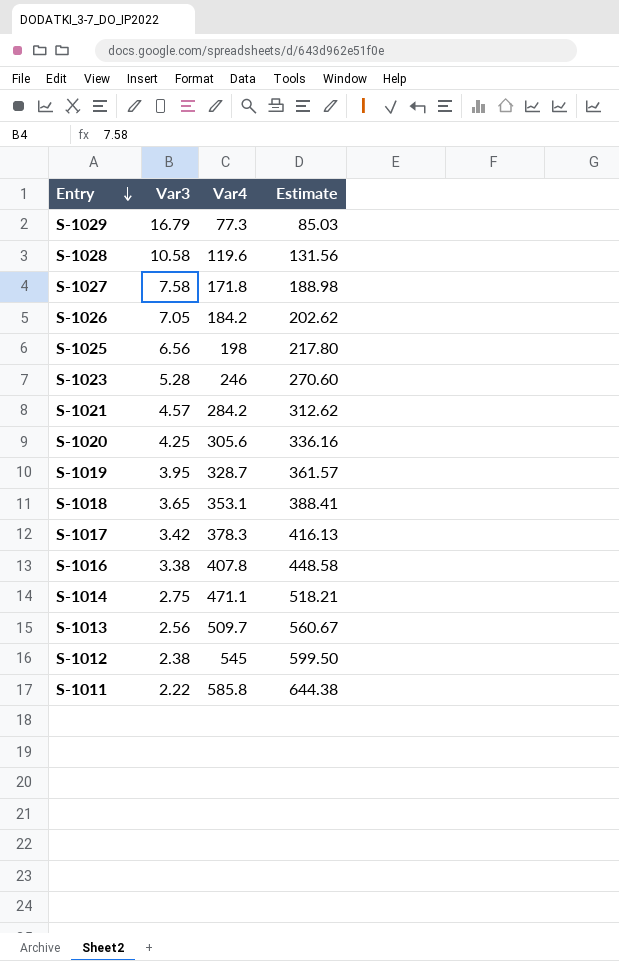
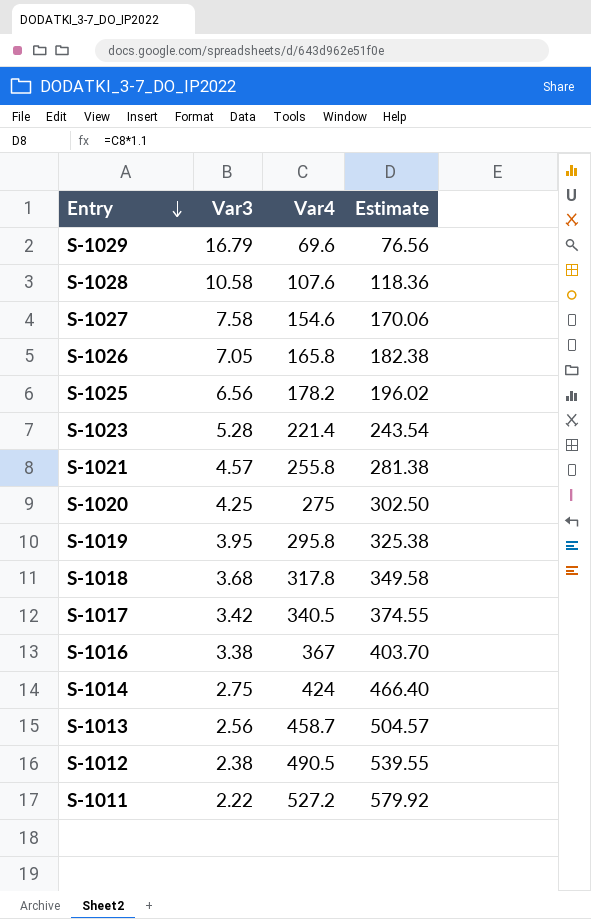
S-1029 | Var4: 77.3 -> 69.6
S-1029 | Estimate: 85.03 -> 76.56
S-1028 | Var4: 119.6 -> 107.6
S-1028 | Estimate: 131.56 -> 118.36
S-1027 | Var4: 171.8 -> 154.6
S-1027 | Estimate: 188.98 -> 170.06
S-1026 | Var4: 184.2 -> 165.8
S-1026 | Estimate: 202.62 -> 182.38
S-1025 | Var4: 198 -> 178.2
S-1025 | Estimate: 217.80 -> 196.02
S-1023 | Var4: 246 -> 221.4
S-1023 | Estimate: 270.60 -> 243.54
S-1021 | Var4: 284.2 -> 255.8
S-1021 | Estimate: 312.62 -> 281.38
S-1020 | Var4: 305.6 -> 275
S-1020 | Estimate: 336.16 -> 302.50
S-1019 | Var4: 328.7 -> 295.8
S-1019 | Estimate: 361.57 -> 325.38
S-1018 | Var3: 3.65 -> 3.68
S-1018 | Var4: 353.1 -> 317.8
S-1018 | Estimate: 388.41 -> 349.58
S-1017 | Var4: 378.3 -> 340.5
S-1017 | Estimate: 416.13 -> 374.55
S-1016 | Var4: 407.8 -> 367
S-1016 | Estimate: 448.58 -> 403.70
S-1014 | Var4: 471.1 -> 424
S-1014 | Estimate: 518.21 -> 466.40
S-1013 | Var4: 509.7 -> 458.7
S-1013 | Estimate: 560.67 -> 504.57
S-1012 | Var4: 545 -> 490.5
S-1012 | Estimate: 599.50 -> 539.55
S-1011 | Var4: 585.8 -> 527.2
S-1011 | Estimate: 644.38 -> 579.92

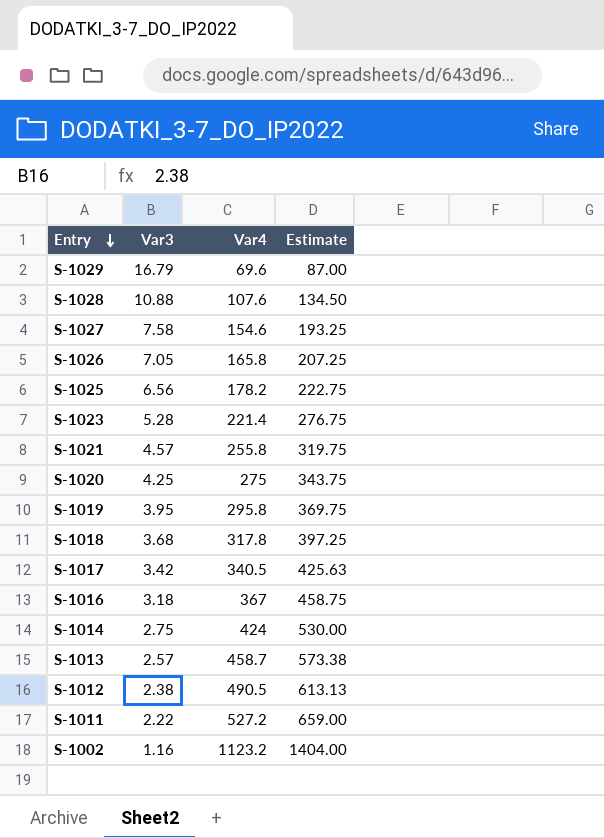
column Estimate | formula: [Var4] * 1.1 -> [Var4] * 1.25
S-1028 | Var3: 10.58 -> 10.88
S-1016 | Var3: 3.38 -> 3.18
S-1013 | Var3: 2.56 -> 2.57
row S-1002: none -> 1.16 | 1123.2 | 1404.00

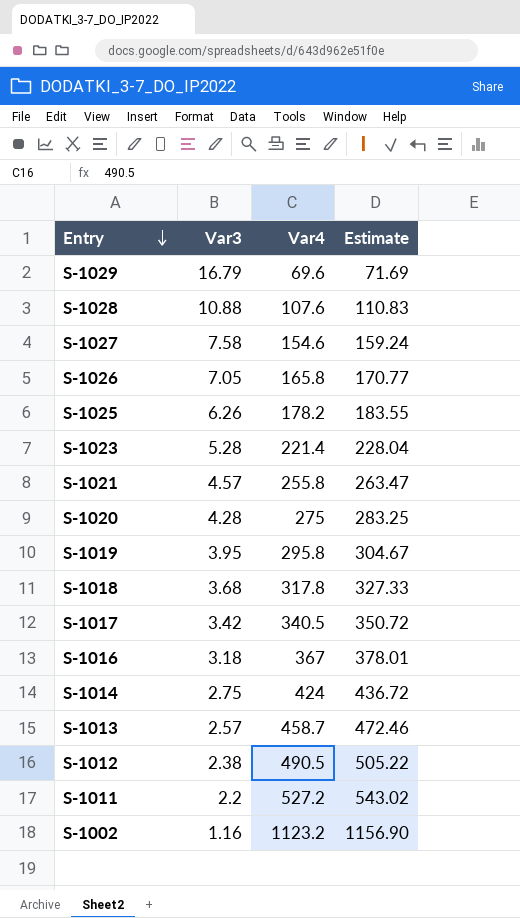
column Estimate | formula: [Var4] * 1.25 -> [Var4] * 1.03
S-1025 | Var3: 6.56 -> 6.26
S-1020 | Var3: 4.25 -> 4.28
S-1011 | Var3: 2.22 -> 2.2

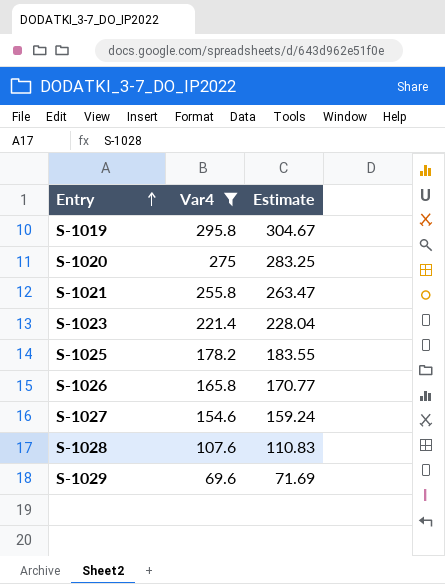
filter: none -> Var4 <= 295.8
row order: Entry descending -> Entry ascending
column Var3 | position: 2 -> none

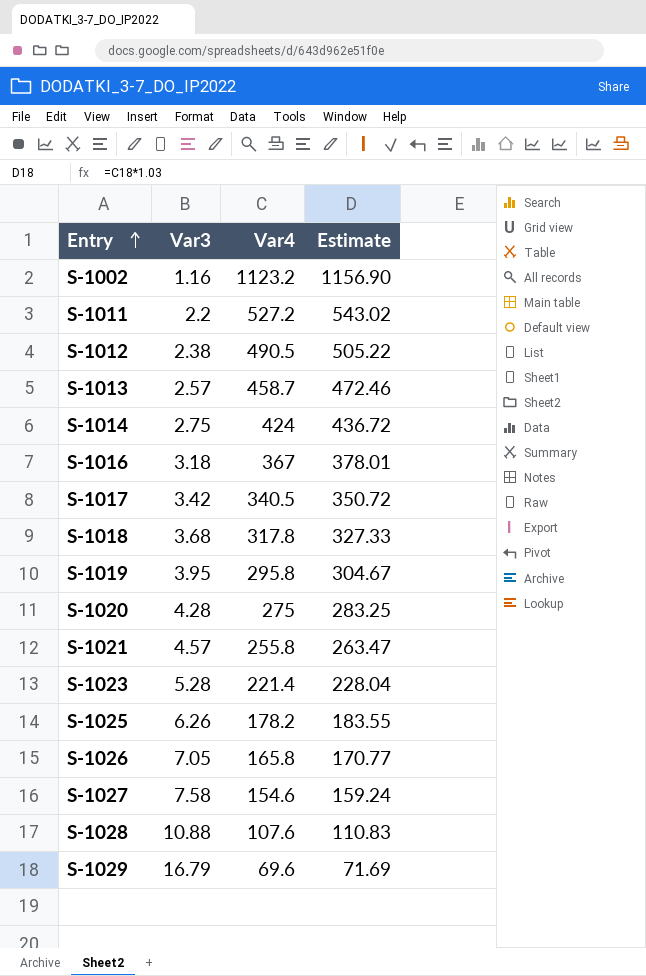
filter: Var4 <= 295.8 -> none
column Var3 | position: none -> 2

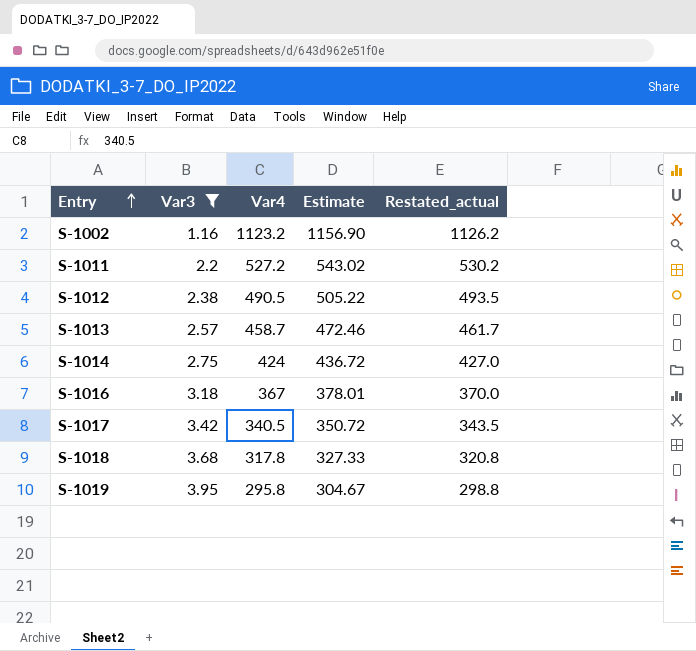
filter: none -> Var3 <= 3.95
column Restated_actual | formula: none -> [Var4] + 3

